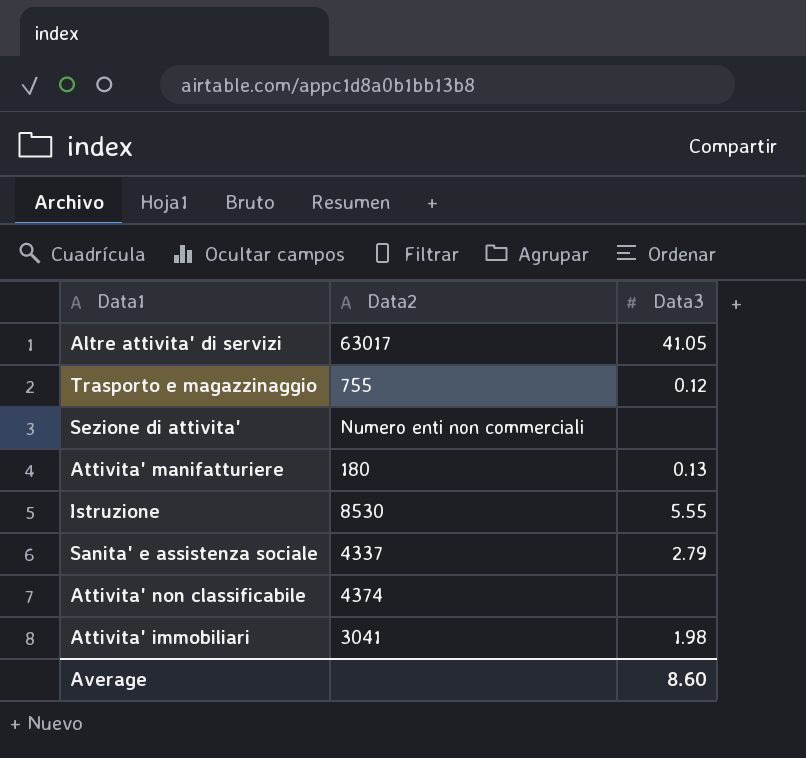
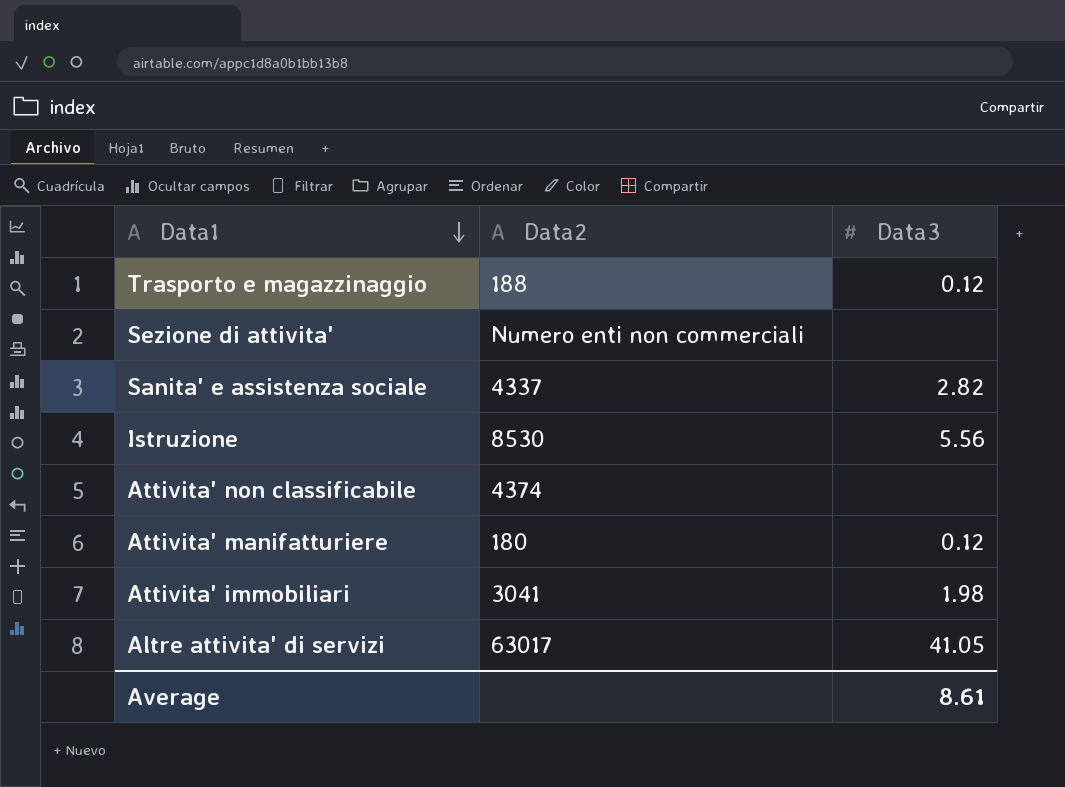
row order: none -> Data1 descending
Trasporto e magazzinaggio | Data2: 755 -> 188
Sanita' e assistenza sociale | Data3: 2.79 -> 2.82
Istruzione | Data3: 5.55 -> 5.56
Attivita' manifatturiere | Data3: 0.13 -> 0.12
Average | Data3: 8.60 -> 8.61

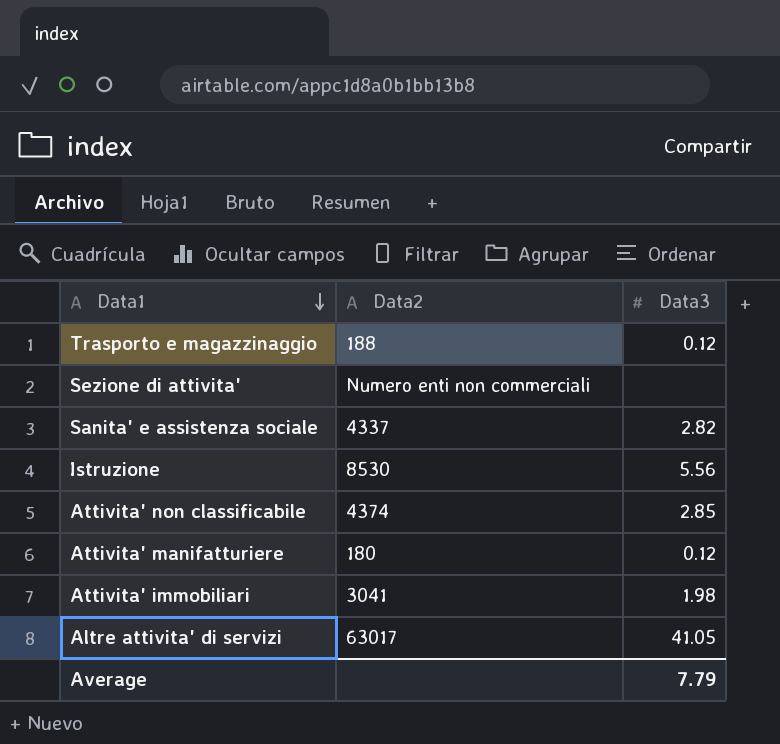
Attivita' non classificabile | Data3: none -> 2.85
Average | Data3: 8.61 -> 7.79

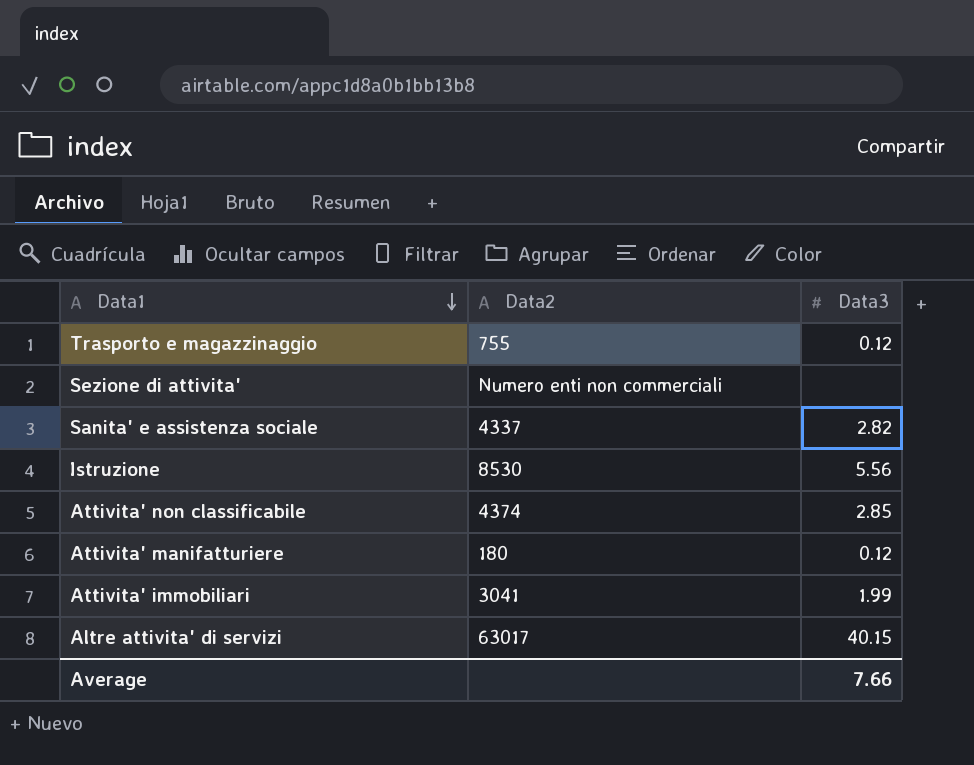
Trasporto e magazzinaggio | Data2: 188 -> 755
Attivita' immobiliari | Data3: 1.98 -> 1.99
Altre attivita' di servizi | Data3: 41.05 -> 40.15
Average | Data3: 7.79 -> 7.66

